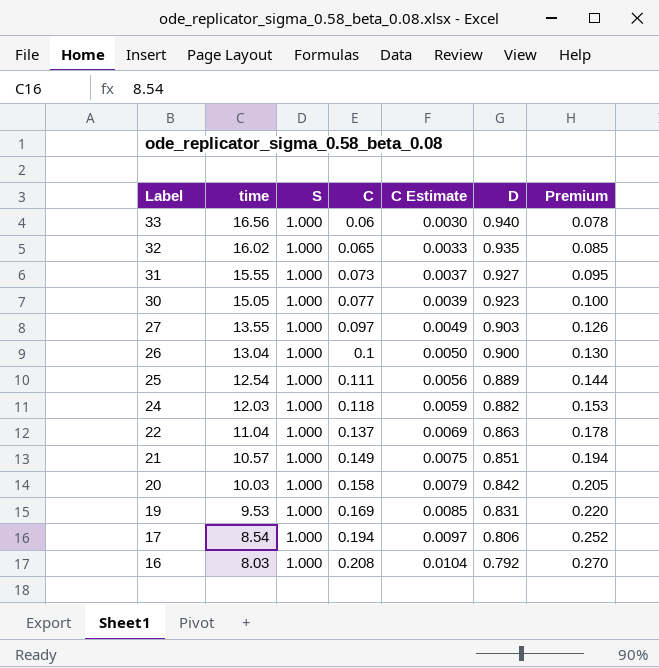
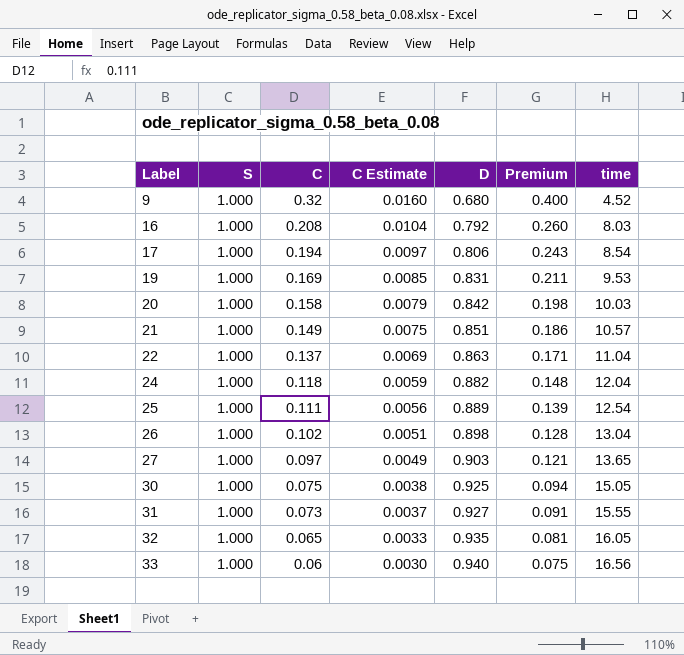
row order: Label descending -> Label ascending
column Premium | formula: [C] * 1.3 -> [C] * 1.25
column time | position: 2 -> 7
row 9: none -> 1.000 | 0.32 | 0.0160 | 0.680 | 0.400 | 4.52
24 | time: 12.03 -> 12.04
26 | C: 0.1 -> 0.102
26 | C Estimate: 0.0050 -> 0.0051
26 | D: 0.900 -> 0.898
27 | time: 13.55 -> 13.65
30 | C: 0.077 -> 0.075
30 | C Estimate: 0.0039 -> 0.0038
30 | D: 0.923 -> 0.925
32 | time: 16.02 -> 16.05

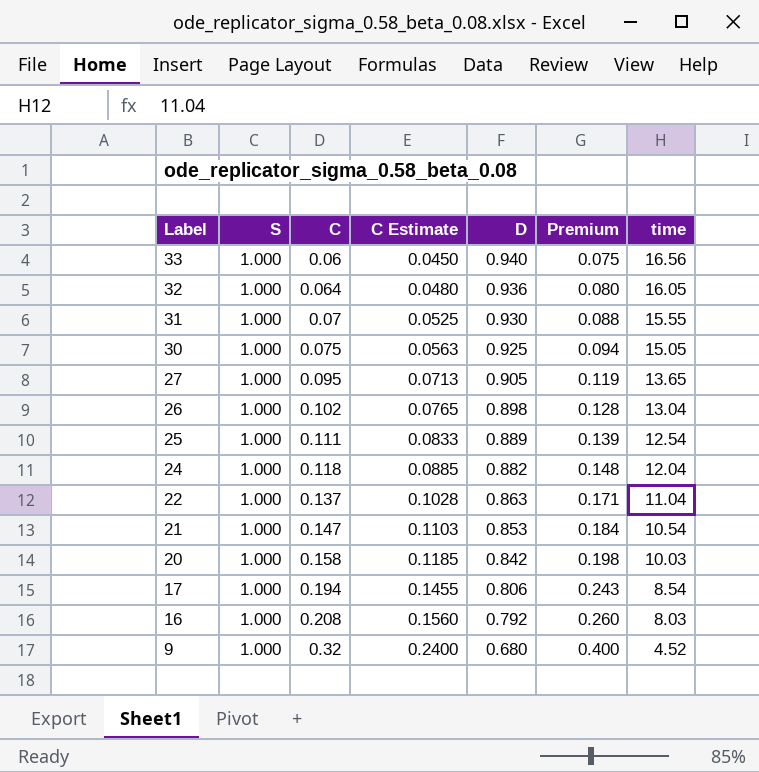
row order: Label ascending -> Label descending
column C Estimate | formula: [C] * 0.05 -> [C] * 0.75
row 19: 1.000 | 0.169 | 0.0085 | 0.831 | 0.211 | 9.53 -> none
32 | C: 0.065 -> 0.064
32 | D: 0.935 -> 0.936
32 | Premium: 0.081 -> 0.080
31 | C: 0.073 -> 0.07
31 | D: 0.927 -> 0.930
31 | Premium: 0.091 -> 0.088
27 | C: 0.097 -> 0.095
27 | D: 0.903 -> 0.905
27 | Premium: 0.121 -> 0.119
21 | C: 0.149 -> 0.147
21 | D: 0.851 -> 0.853
21 | Premium: 0.186 -> 0.184
21 | time: 10.57 -> 10.54

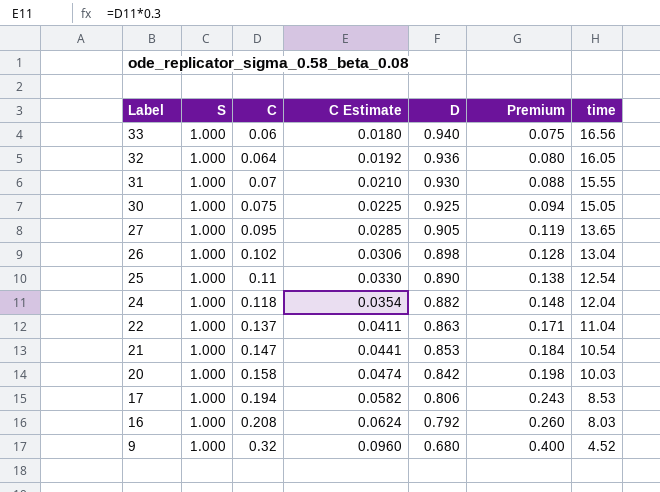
column C Estimate | formula: [C] * 0.75 -> [C] * 0.3
25 | C: 0.111 -> 0.11
25 | D: 0.889 -> 0.890
25 | Premium: 0.139 -> 0.138
17 | time: 8.54 -> 8.53

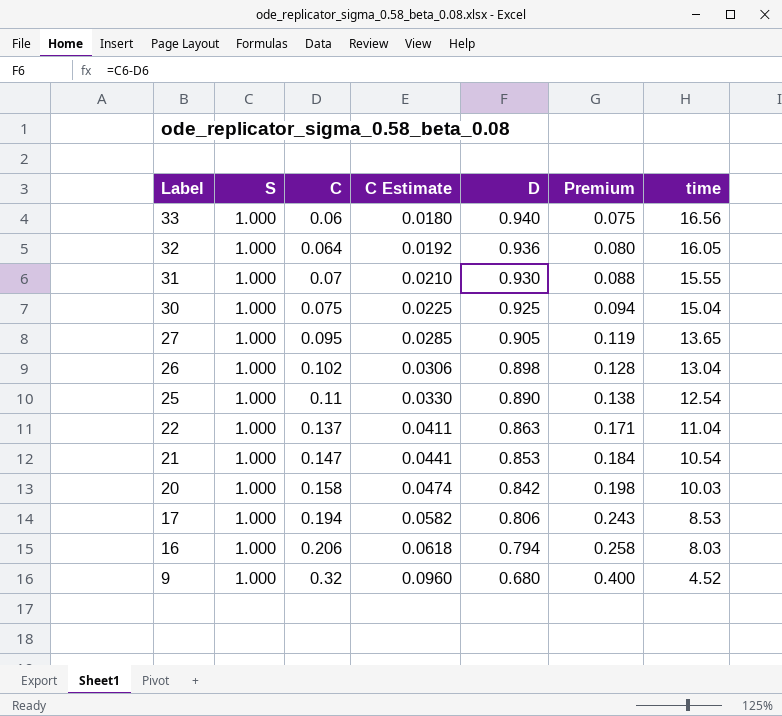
row 24: 1.000 | 0.118 | 0.0354 | 0.882 | 0.148 | 12.04 -> none
30 | time: 15.05 -> 15.04
16 | C: 0.208 -> 0.206
16 | C Estimate: 0.0624 -> 0.0618
16 | D: 0.792 -> 0.794
16 | Premium: 0.260 -> 0.258

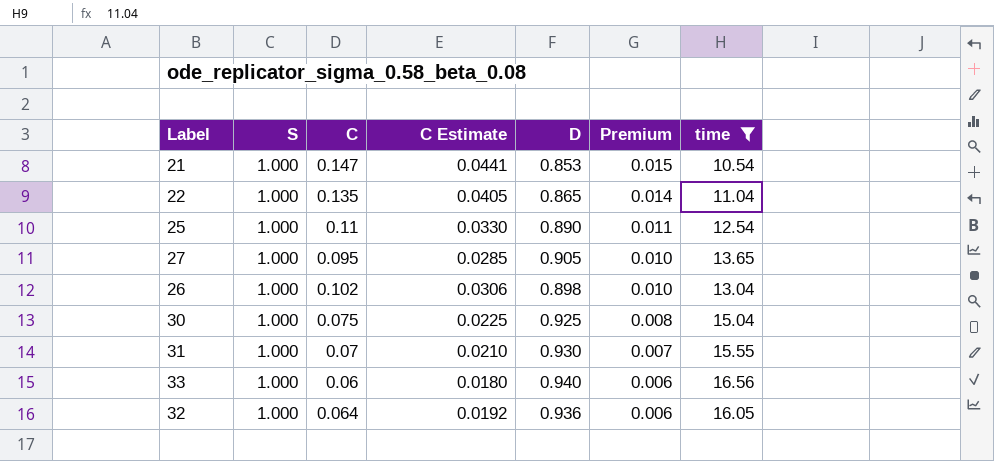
filter: none -> time >= 10.54
row order: Label descending -> Premium descending
column Premium | formula: [C] * 1.25 -> [C] * 0.1
22 | C: 0.137 -> 0.135
22 | C Estimate: 0.0411 -> 0.0405
22 | D: 0.863 -> 0.865

